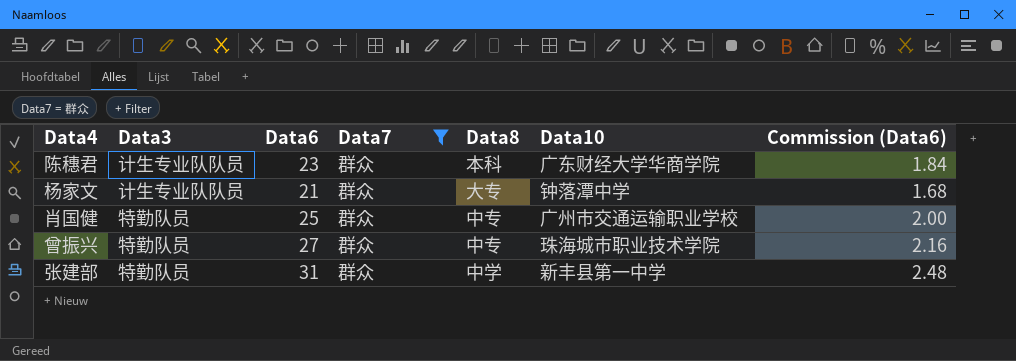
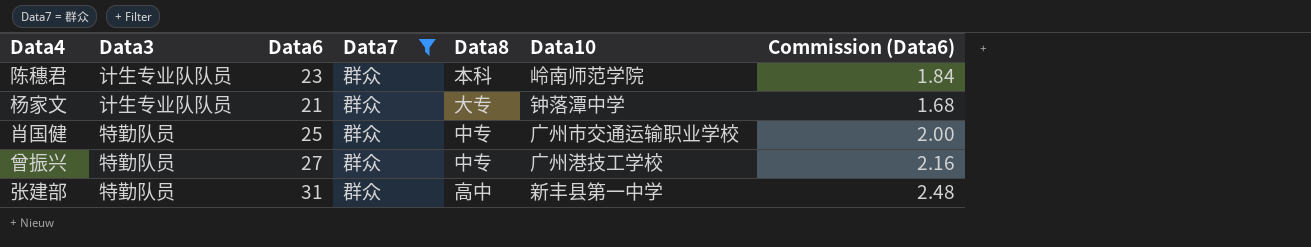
陈穗君 | Data10: 广东财经大学华商学院 -> 岭南师范学院
曾振兴 | Data10: 珠海城市职业技术学院 -> 广州港技工学校
张建部 | Data8: 中学 -> 高中

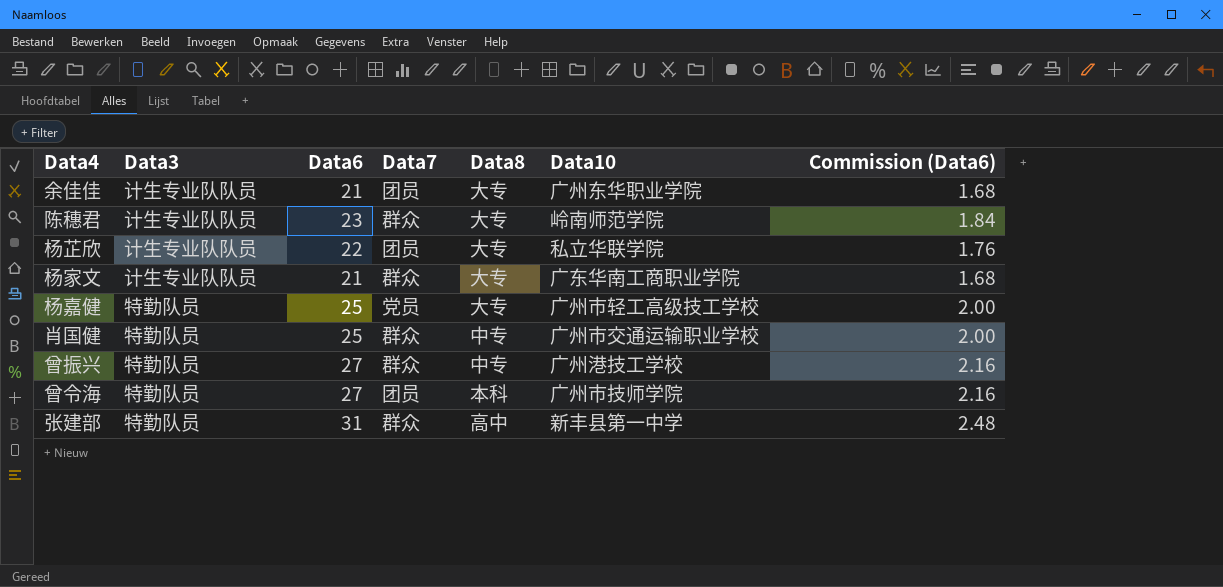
filter: Data7 = 群众 -> none
陈穗君 | Data8: 本科 -> 大专
杨家文 | Data10: 钟落潭中学 -> 广东华南工商职业学院

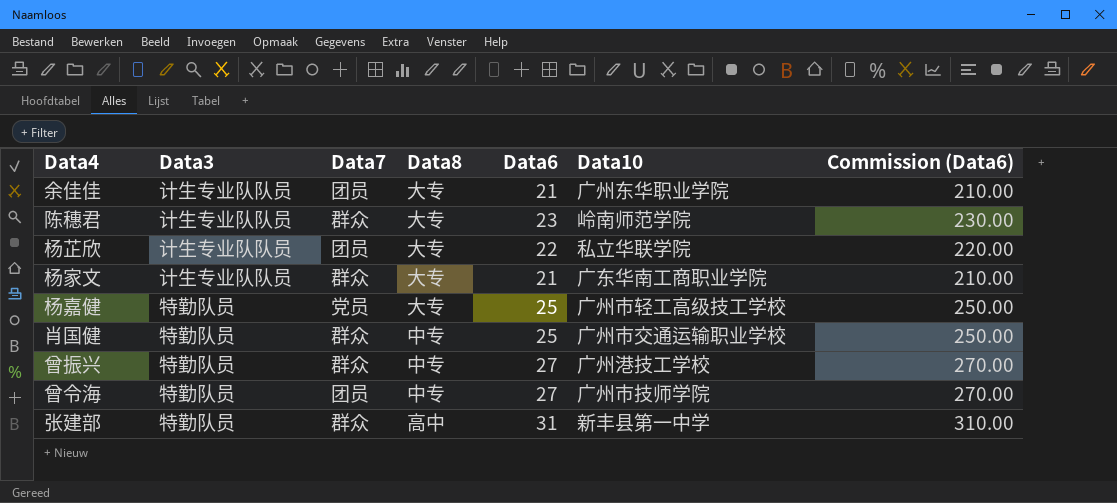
column Data6 | position: 3 -> 5
column Commission (Data6) | formula: [Data6] * 0.08 -> [Data6] * 10
曾令海 | Data8: 本科 -> 中专

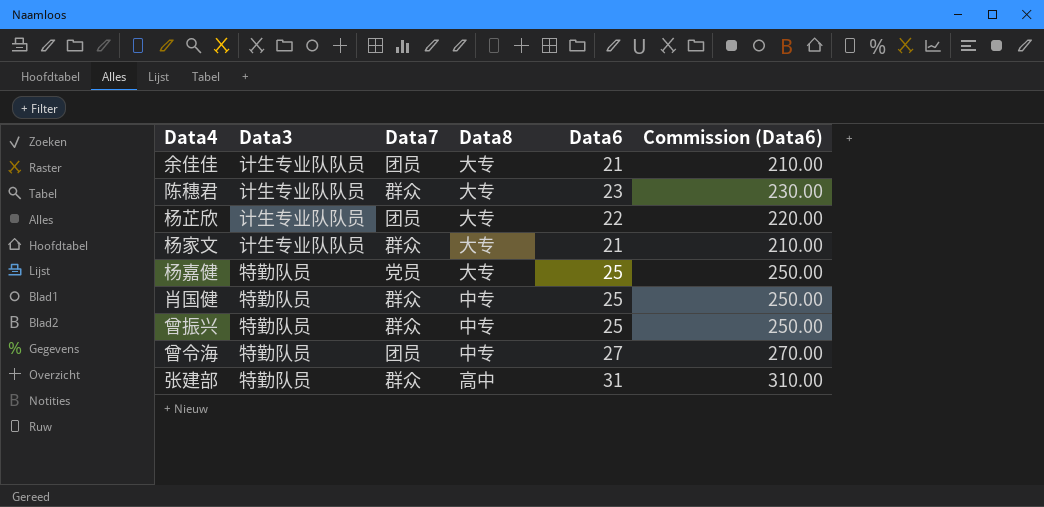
column Data10 | position: 6 -> none
曾振兴 | Data6: 27 -> 25
曾振兴 | Commission (Data6): 270.00 -> 250.00

